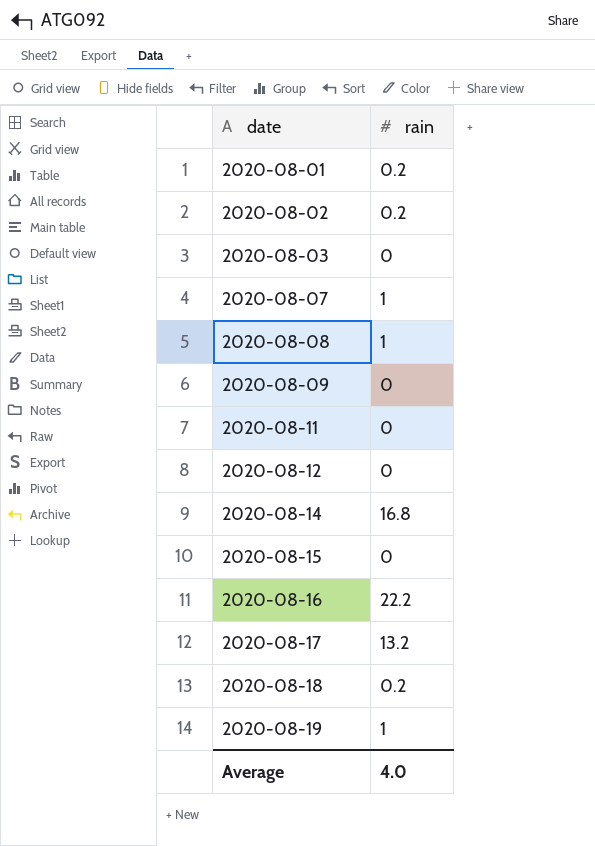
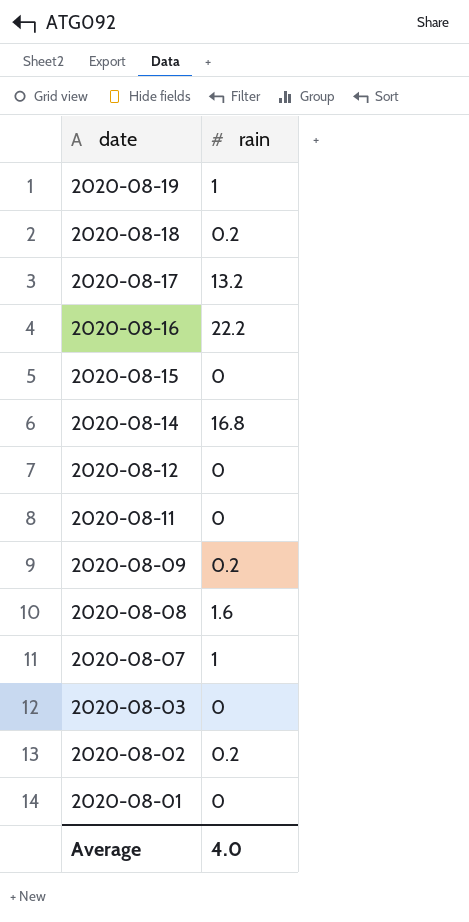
row order: date ascending -> date descending
2020-08-09 | rain: 0 -> 0.2
2020-08-08 | rain: 1 -> 1.6
2020-08-01 | rain: 0.2 -> 0

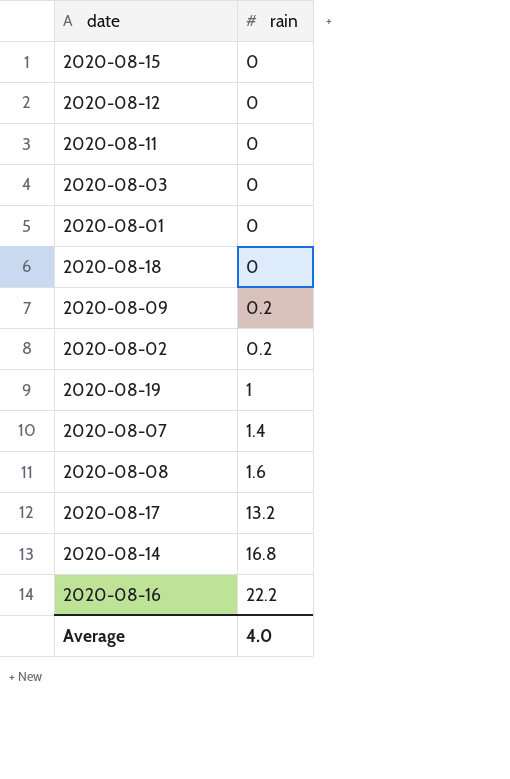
row order: date descending -> rain ascending
2020-08-18 | rain: 0.2 -> 0
2020-08-07 | rain: 1 -> 1.4

